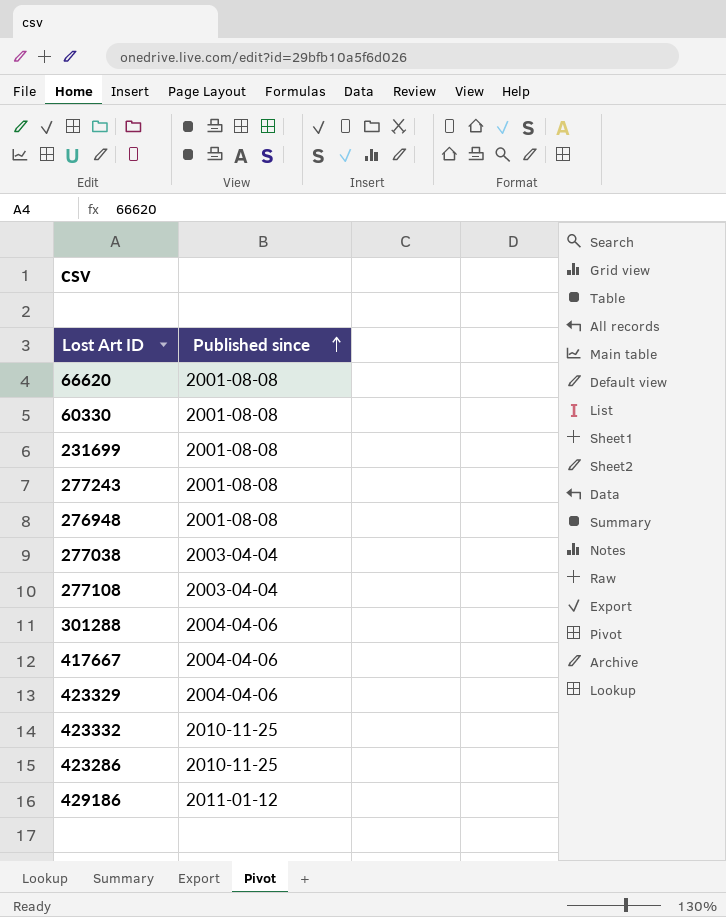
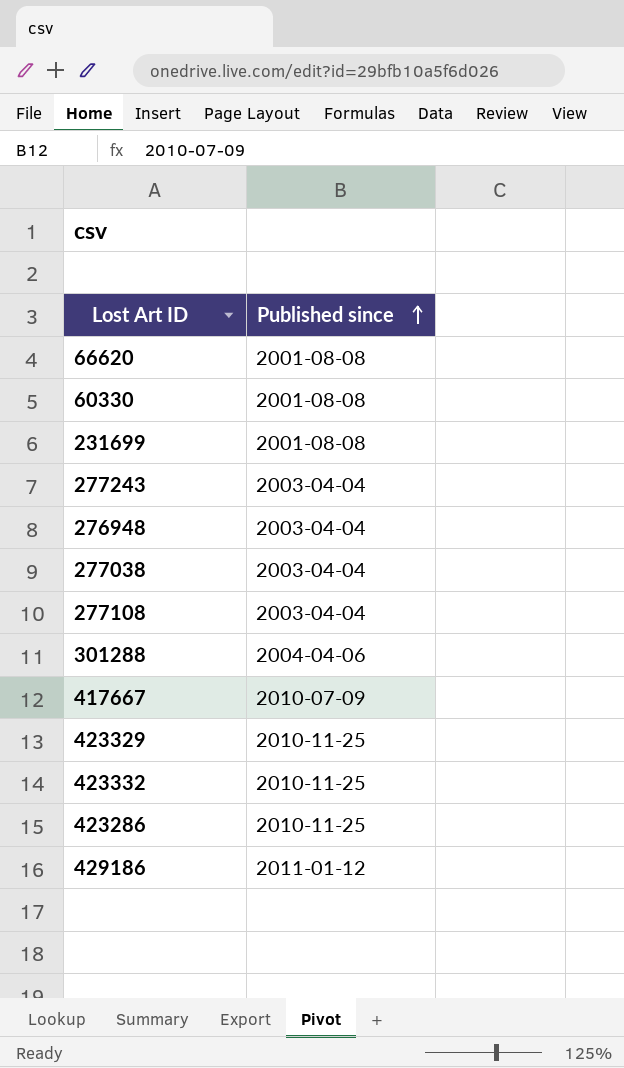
277243 | Published since: 2001-08-08 -> 2003-04-04
276948 | Published since: 2001-08-08 -> 2003-04-04
417667 | Published since: 2004-04-06 -> 2010-07-09
423329 | Published since: 2004-04-06 -> 2010-11-25

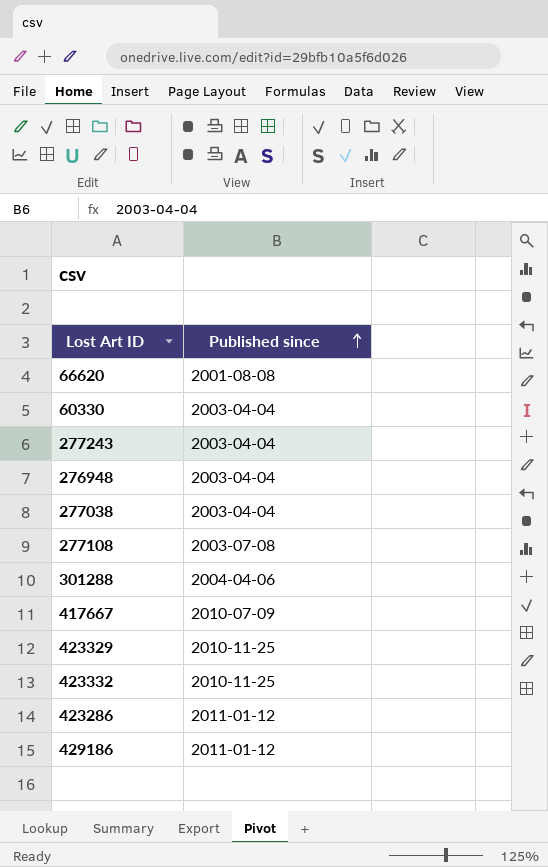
row 231699: 2001-08-08 -> none
60330 | Published since: 2001-08-08 -> 2003-04-04
277108 | Published since: 2003-04-04 -> 2003-07-08
423286 | Published since: 2010-11-25 -> 2011-01-12

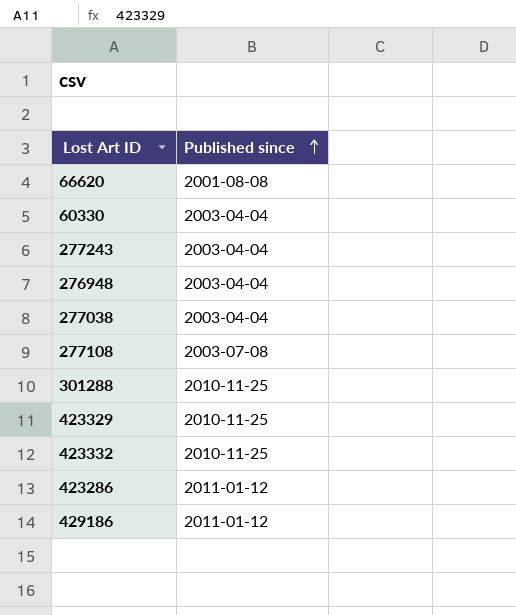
row 417667: 2010-07-09 -> none
301288 | Published since: 2004-04-06 -> 2010-11-25

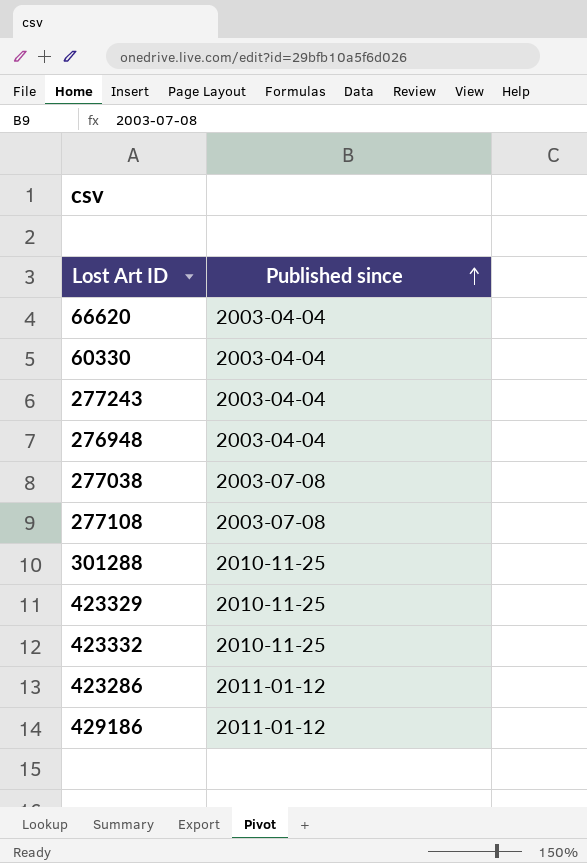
66620 | Published since: 2001-08-08 -> 2003-04-04
277038 | Published since: 2003-04-04 -> 2003-07-08

